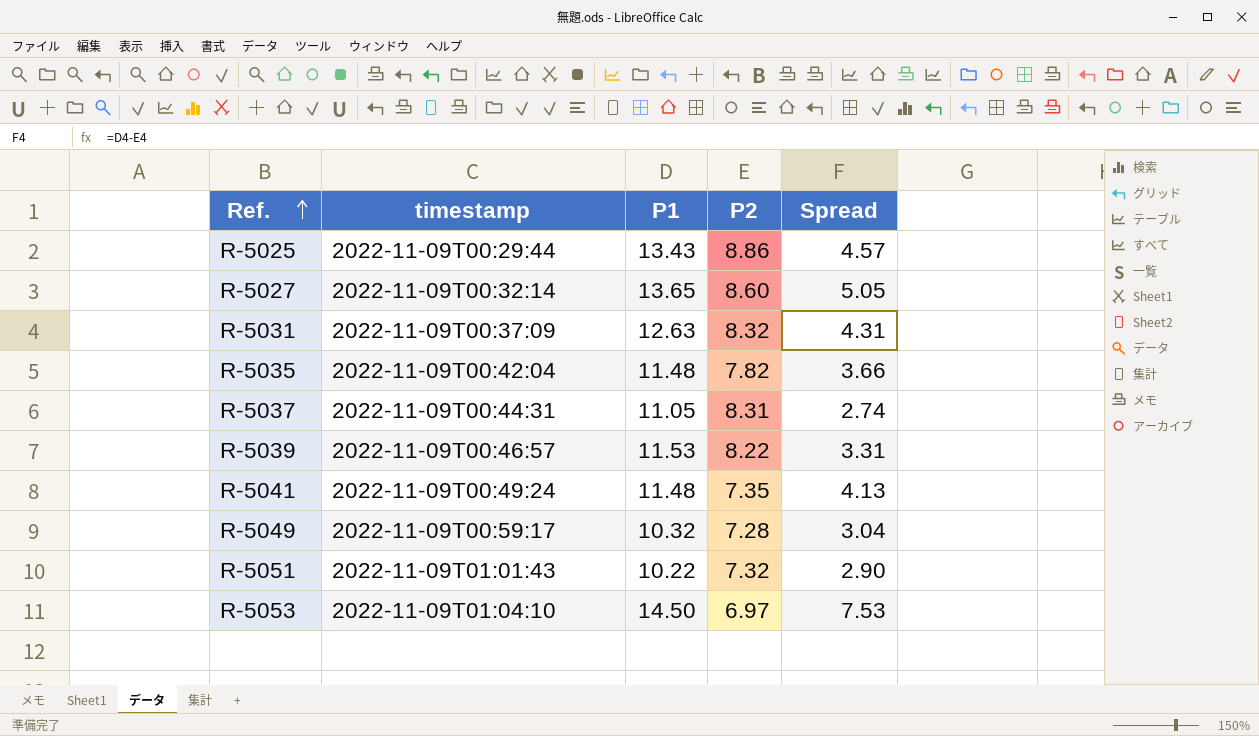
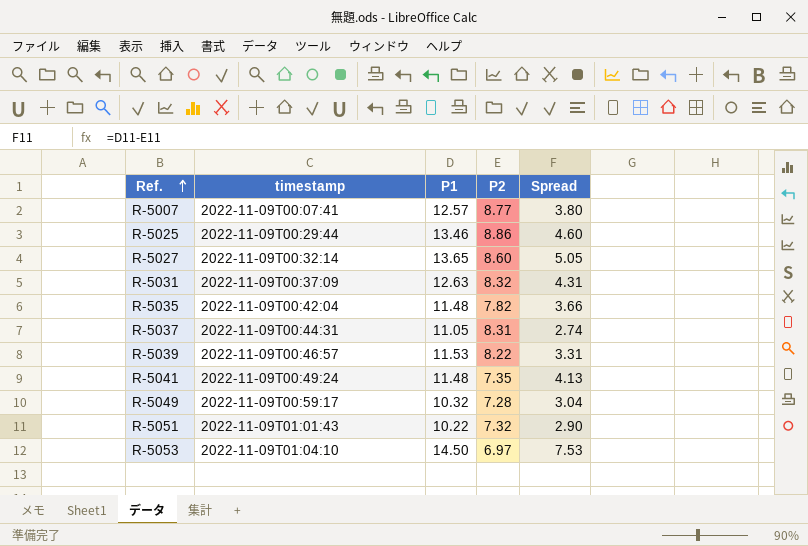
row R-5007: none -> 2022-11-09T00:07:41 | 12.57 | 8.77 | 3.80
R-5025 | P1: 13.43 -> 13.46
R-5025 | Spread: 4.57 -> 4.60

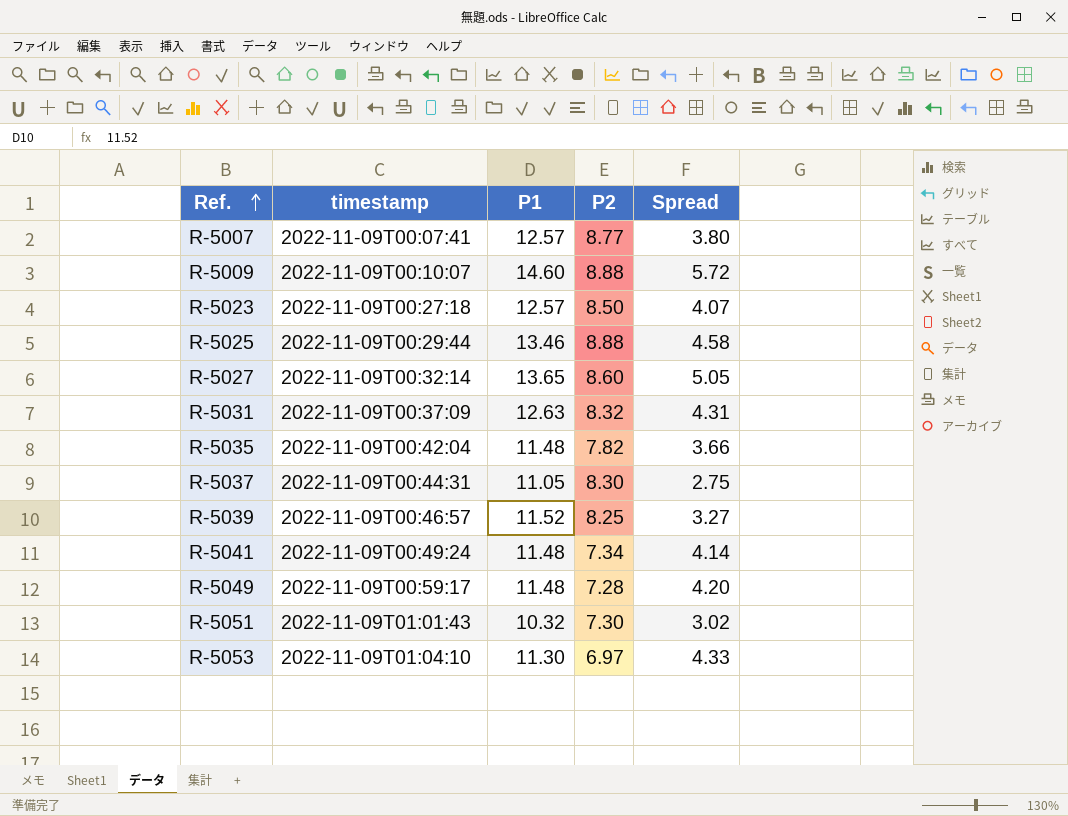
row R-5009: none -> 2022-11-09T00:10:07 | 14.60 | 8.88 | 5.72
row R-5023: none -> 2022-11-09T00:27:18 | 12.57 | 8.50 | 4.07
R-5025 | P2: 8.86 -> 8.88
R-5025 | Spread: 4.60 -> 4.58
R-5037 | P2: 8.31 -> 8.30
R-5037 | Spread: 2.74 -> 2.75
R-5039 | P1: 11.53 -> 11.52
R-5039 | P2: 8.22 -> 8.25
R-5039 | Spread: 3.31 -> 3.27
R-5041 | P2: 7.35 -> 7.34
R-5041 | Spread: 4.13 -> 4.14
R-5049 | P1: 10.32 -> 11.48
R-5049 | Spread: 3.04 -> 4.20
R-5051 | P1: 10.22 -> 10.32
R-5051 | P2: 7.32 -> 7.30
R-5051 | Spread: 2.90 -> 3.02
R-5053 | P1: 14.50 -> 11.30
R-5053 | Spread: 7.53 -> 4.33

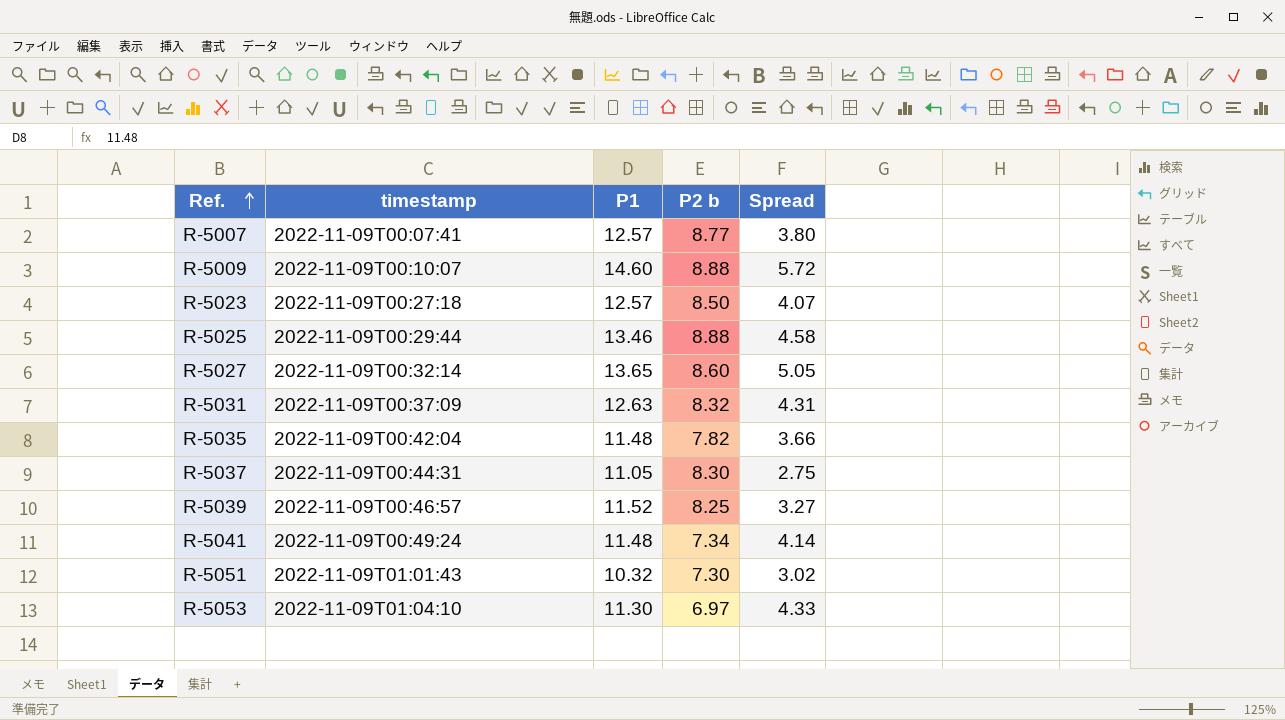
column name: P2 -> P2 b
row R-5049: 2022-11-09T00:59:17 | 11.48 | 7.28 | 4.20 -> none

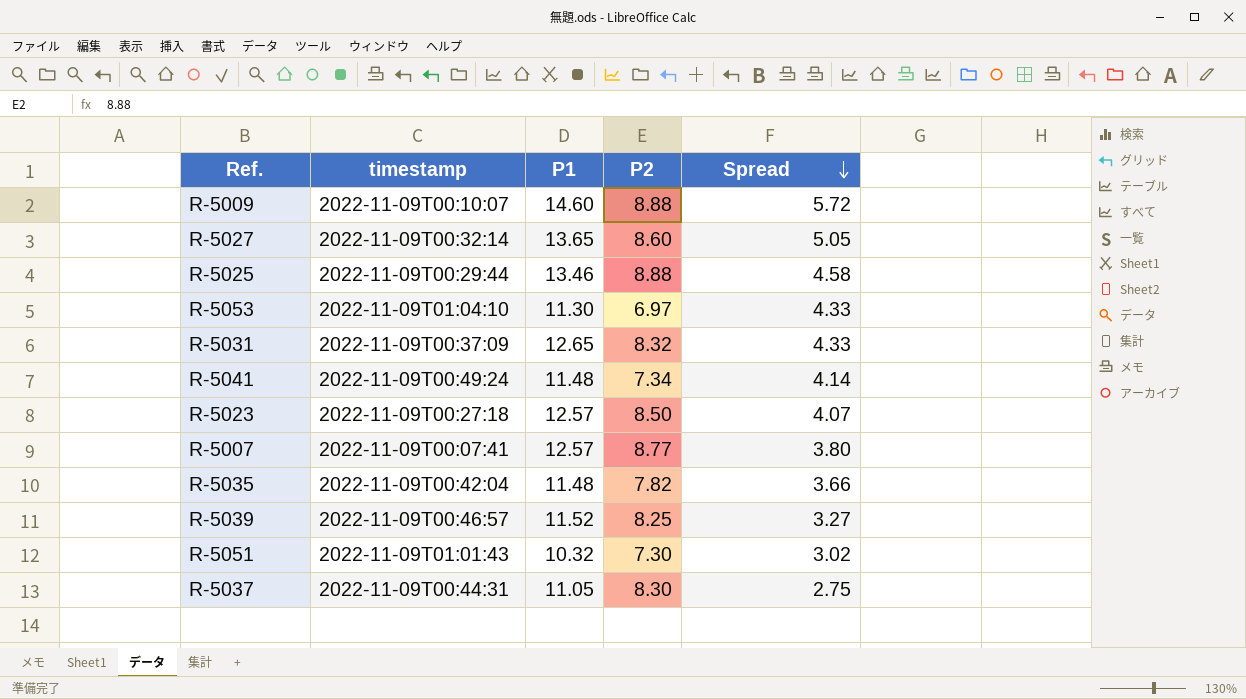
row order: Ref. ascending -> Spread descending
column name: P2 b -> P2
R-5031 | P1: 12.63 -> 12.65
R-5031 | Spread: 4.31 -> 4.33

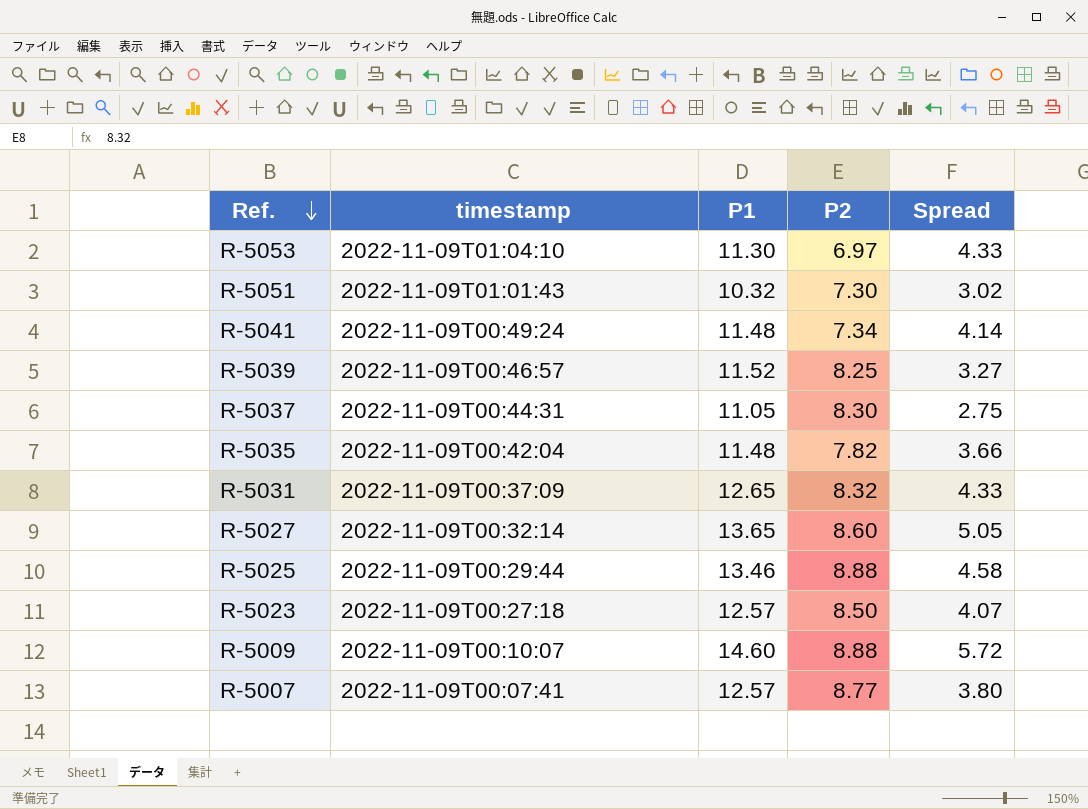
row order: Spread descending -> Ref. descending

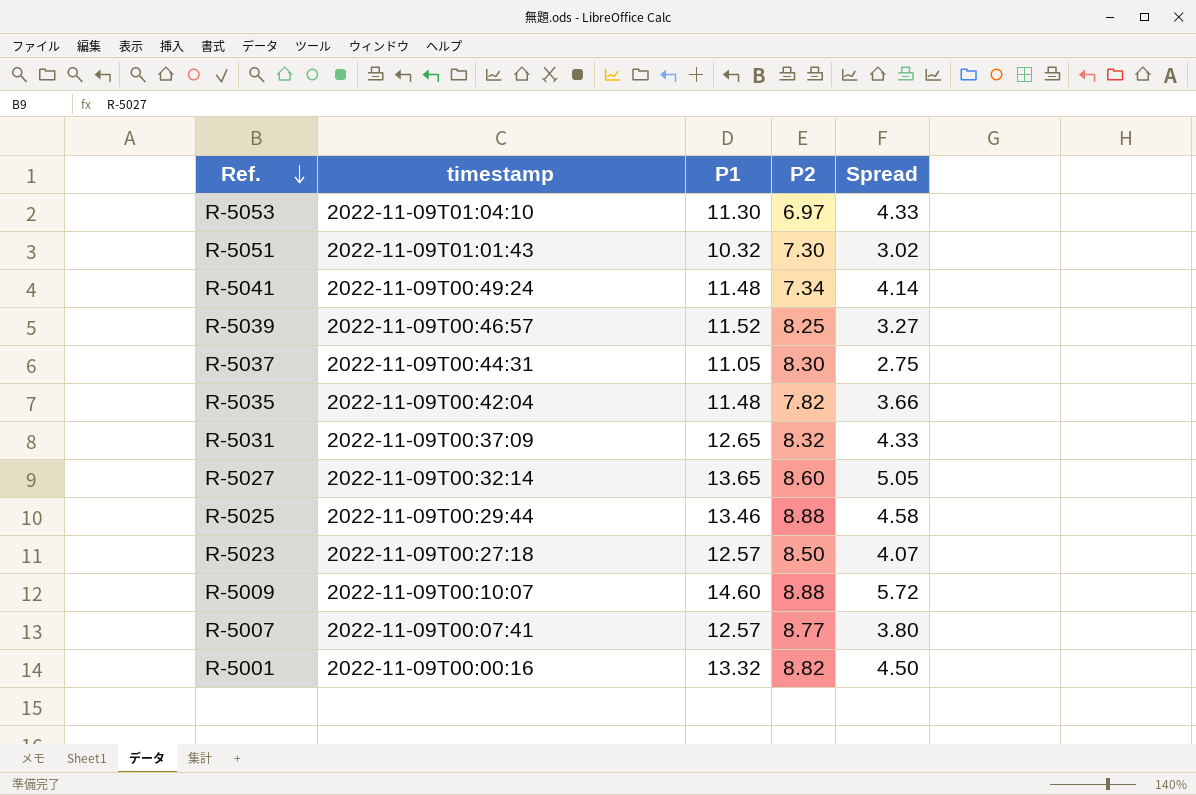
row R-5001: none -> 2022-11-09T00:00:16 | 13.32 | 8.82 | 4.50

